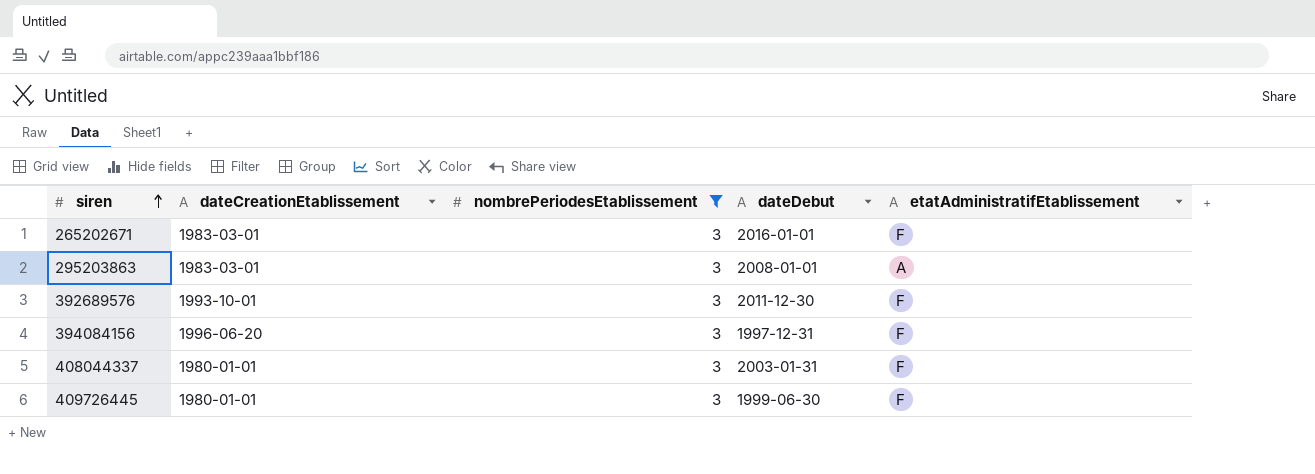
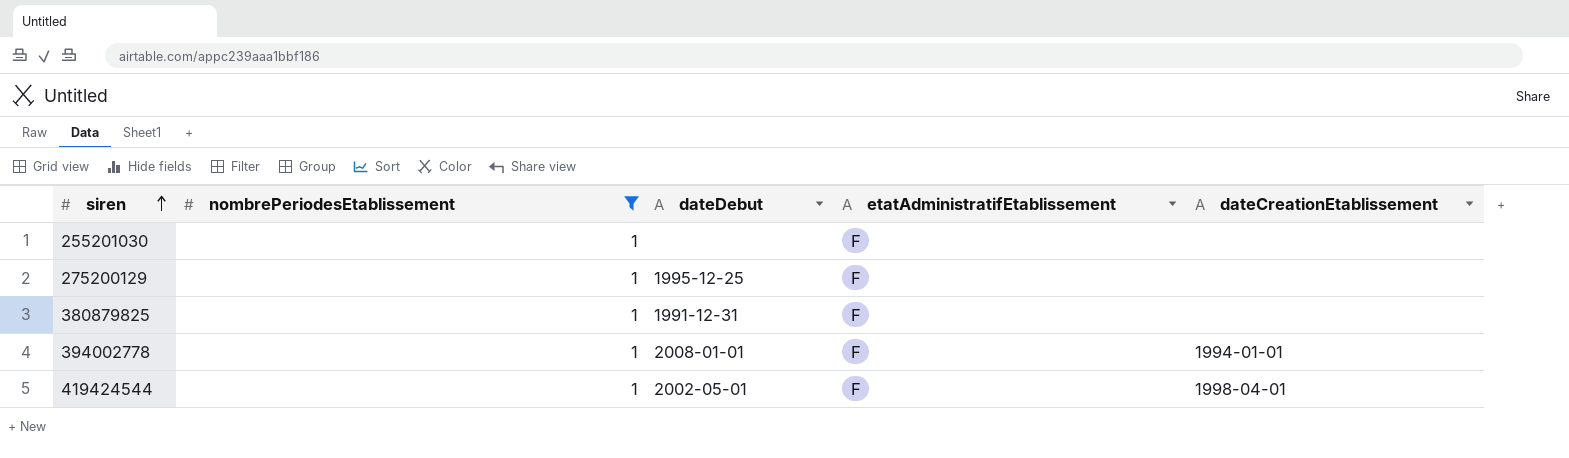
filter: nombrePeriodesEtablissement = 3 -> nombrePeriodesEtablissement = 1
column dateCreationEtablissement | position: 2 -> 5

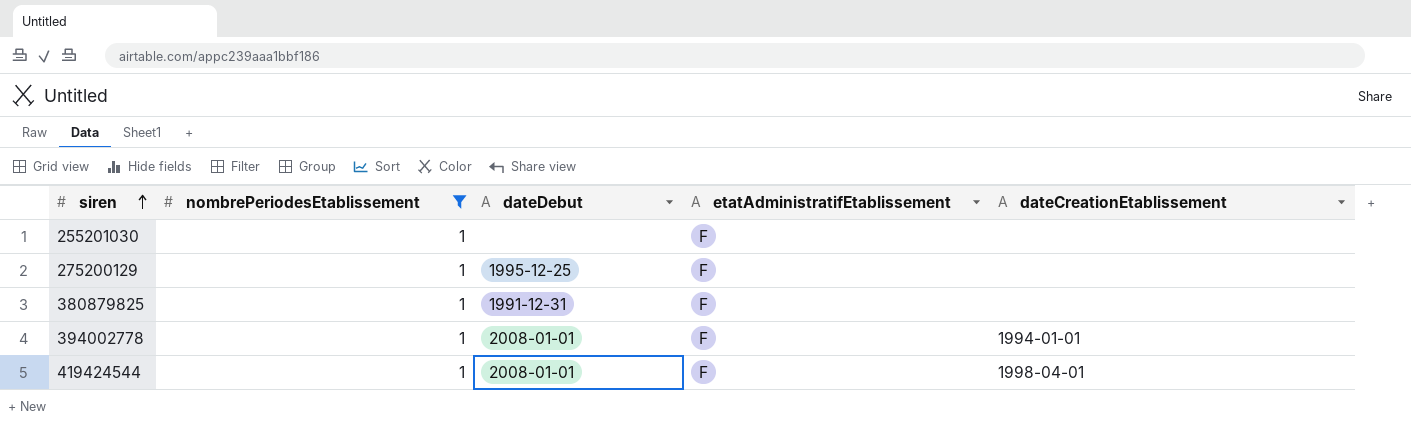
419424544 | dateDebut: 2002-05-01 -> 2008-01-01

